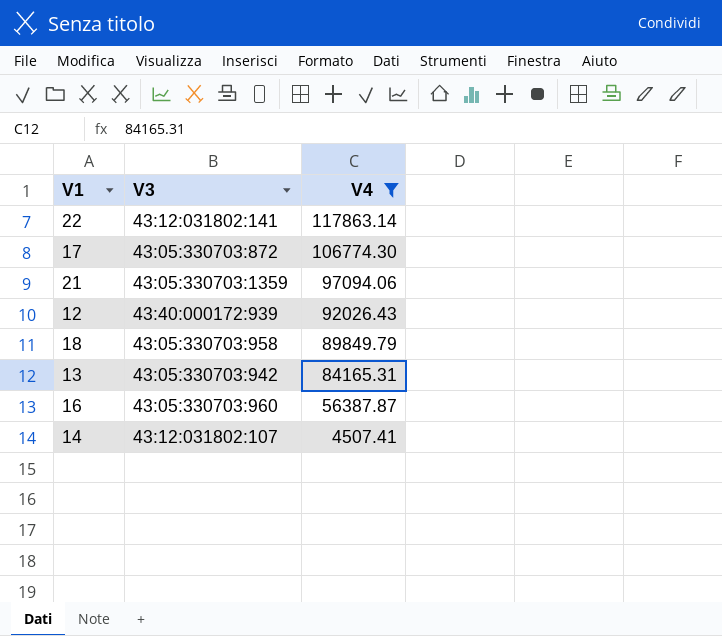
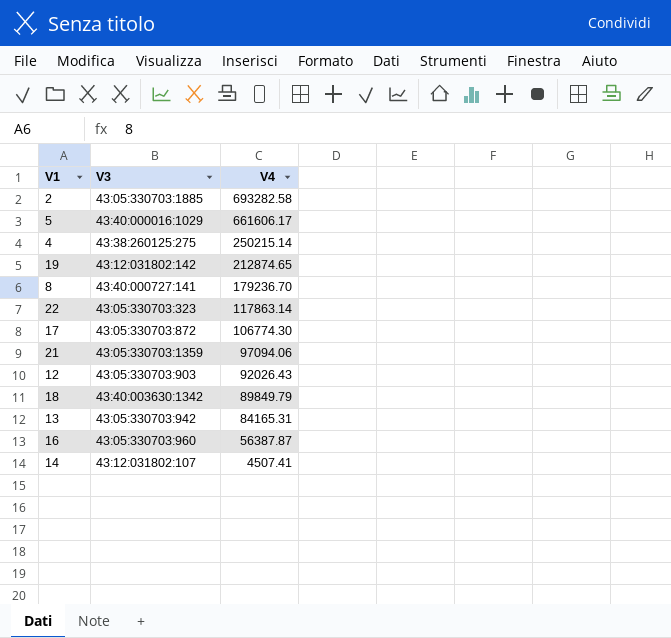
filter: V4 <= 117863.14 -> none
22 | V3: 43:12:031802:141 -> 43:05:330703:323
12 | V3: 43:40:000172:939 -> 43:05:330703:903
18 | V3: 43:05:330703:958 -> 43:40:003630:1342

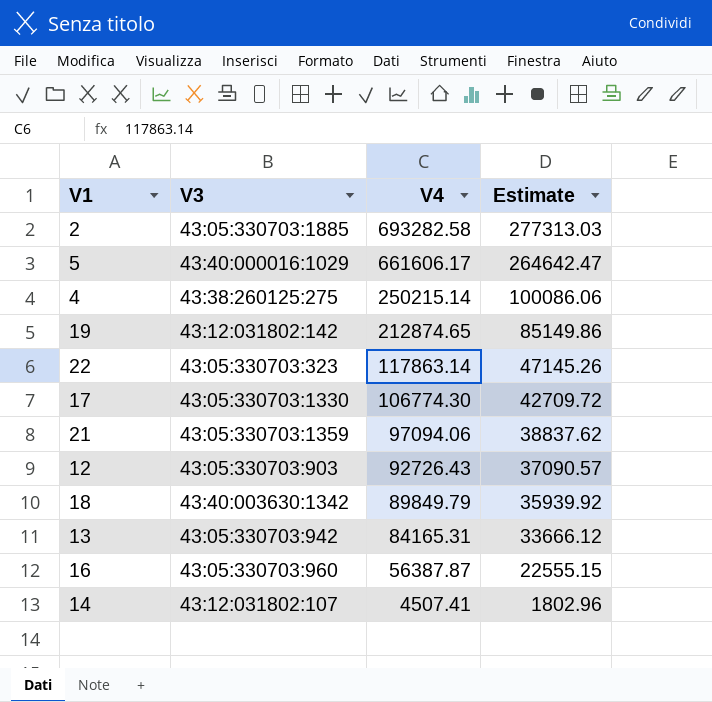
column Estimate | formula: none -> [V4] * 0.4
row 8: 43:40:000727:141 | 179236.70 -> none
17 | V3: 43:05:330703:872 -> 43:05:330703:1330
12 | V4: 92026.43 -> 92726.43

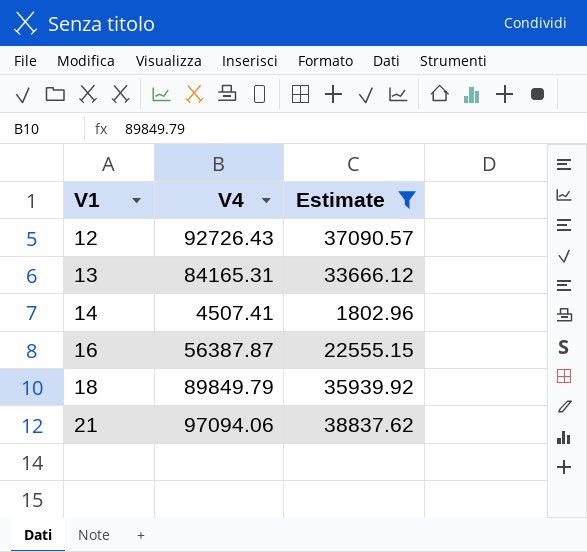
filter: none -> Estimate <= 38837.62
row order: V4 descending -> V1 ascending
column V3 | position: 2 -> none

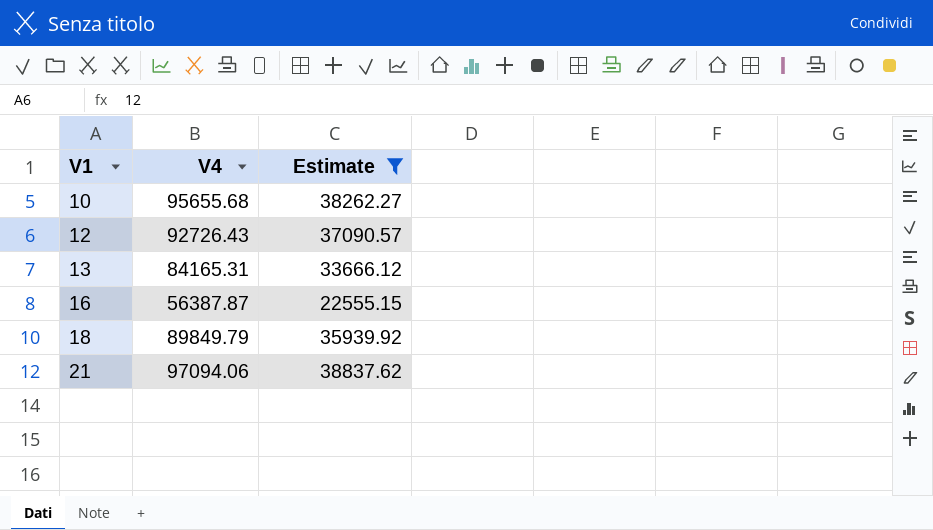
row 14: 4507.41 | 1802.96 -> none
row 10: none -> 95655.68 | 38262.27

